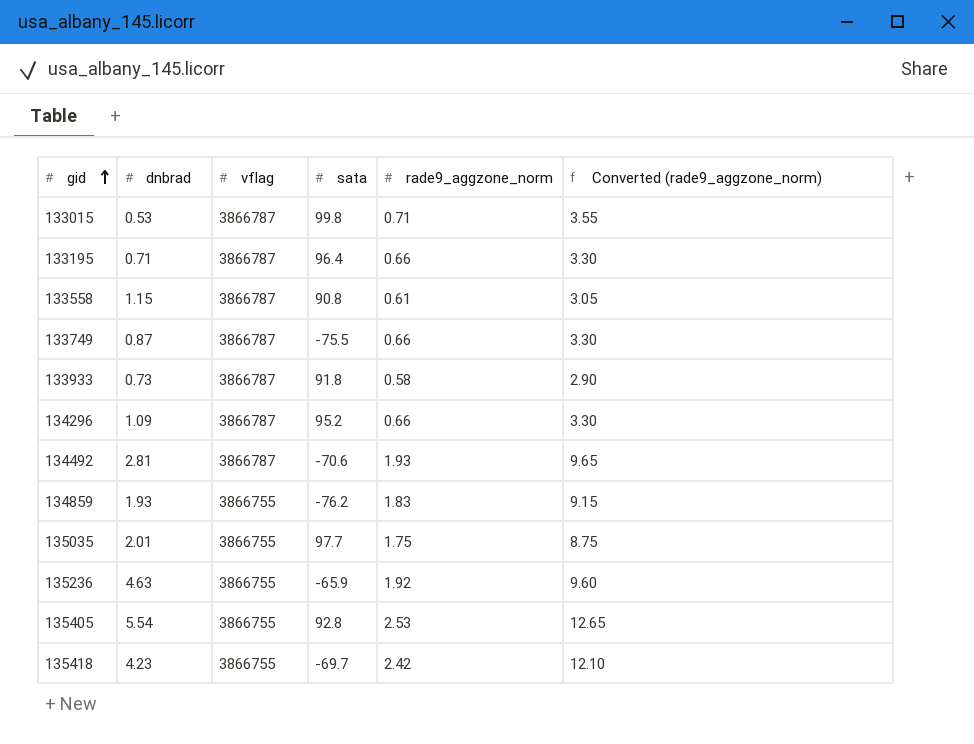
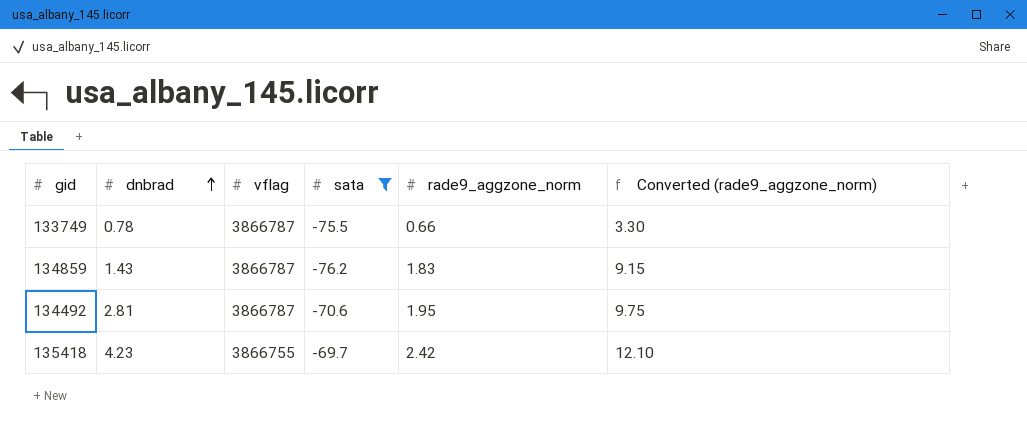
filter: none -> sata <= -69.7
row order: gid ascending -> dnbrad ascending
133749 | dnbrad: 0.87 -> 0.78
134859 | dnbrad: 1.93 -> 1.43
134859 | vflag: 3866755 -> 3866787
134492 | rade9_aggzone_norm: 1.93 -> 1.95
134492 | Converted (rade9_aggzone_norm): 9.65 -> 9.75

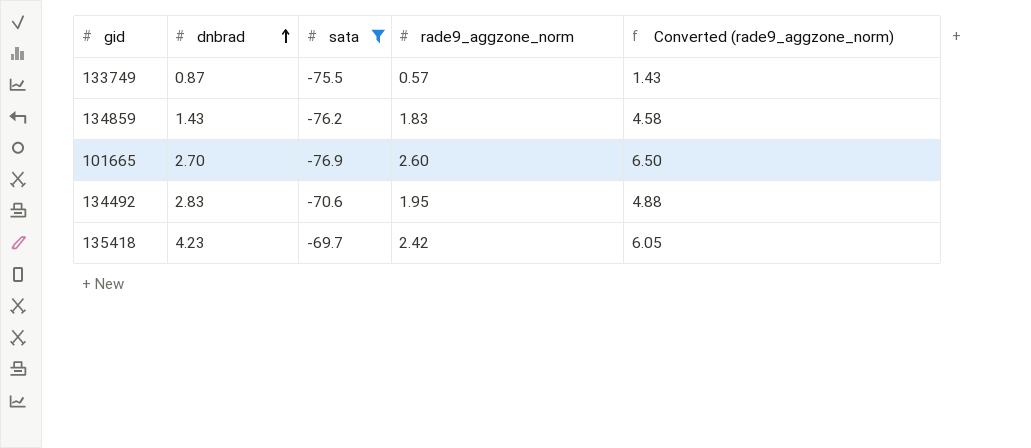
column vflag | position: 3 -> none
column Converted (rade9_aggzone_norm) | formula: [rade9_aggzone_norm] * 5 -> [rade9_aggzone_norm] * 2.5
133749 | dnbrad: 0.78 -> 0.87
133749 | rade9_aggzone_norm: 0.66 -> 0.57
row 101665: none -> 2.70 | -76.9 | 2.60 | 6.50
134492 | dnbrad: 2.81 -> 2.83

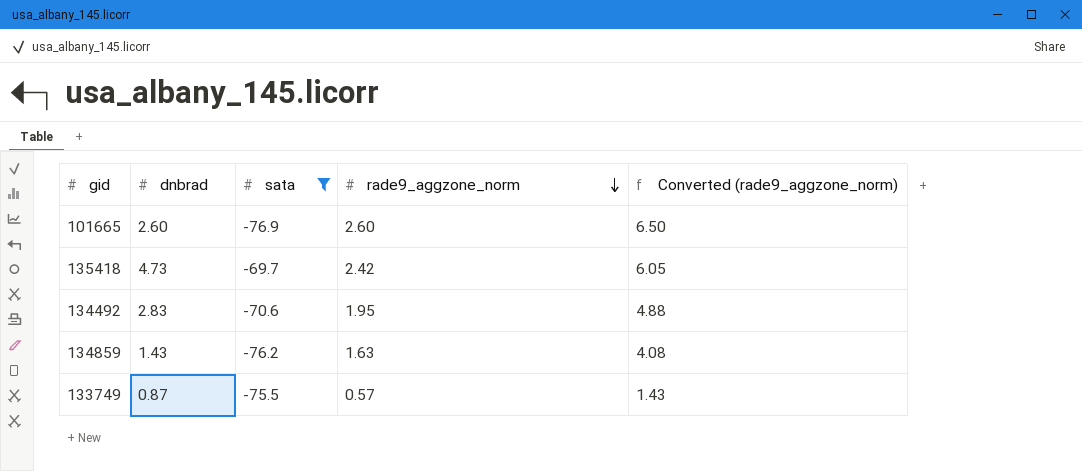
row order: dnbrad ascending -> rade9_aggzone_norm descending
101665 | dnbrad: 2.70 -> 2.60
135418 | dnbrad: 4.23 -> 4.73
134859 | rade9_aggzone_norm: 1.83 -> 1.63
134859 | Converted (rade9_aggzone_norm): 4.58 -> 4.08

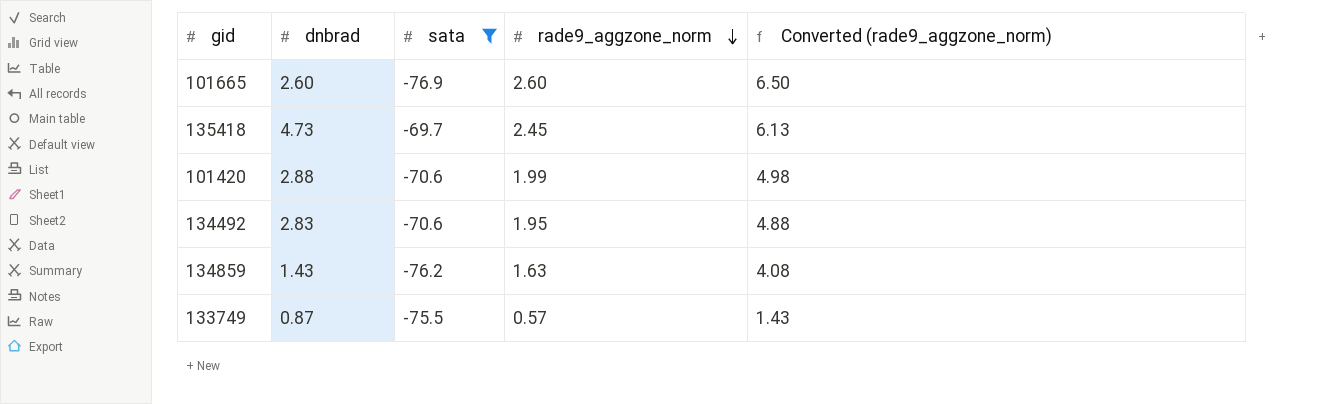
135418 | rade9_aggzone_norm: 2.42 -> 2.45
135418 | Converted (rade9_aggzone_norm): 6.05 -> 6.13
row 101420: none -> 2.88 | -70.6 | 1.99 | 4.98

